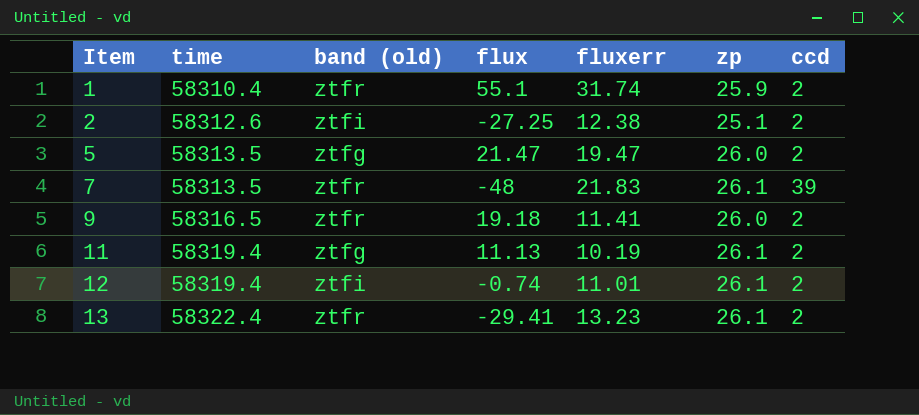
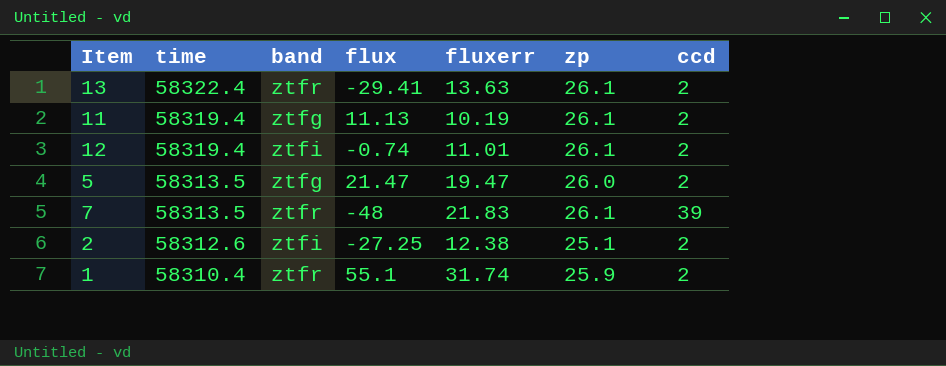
row order: Item ascending -> time descending
column name: band (old) -> band
row 9: 58316.5 | ztfr | 19.18 | 11.41 | 26.0 | 2 -> none
13 | fluxerr: 13.23 -> 13.63

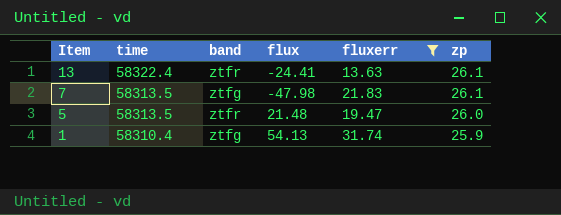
filter: none -> fluxerr >= 13.63
row order: time descending -> Item descending
column ccd | position: 7 -> none
13 | flux: -29.41 -> -24.41
7 | band: ztfr -> ztfg
7 | flux: -48 -> -47.98
5 | band: ztfg -> ztfr
5 | flux: 21.47 -> 21.48
1 | band: ztfr -> ztfg
1 | flux: 55.1 -> 54.13

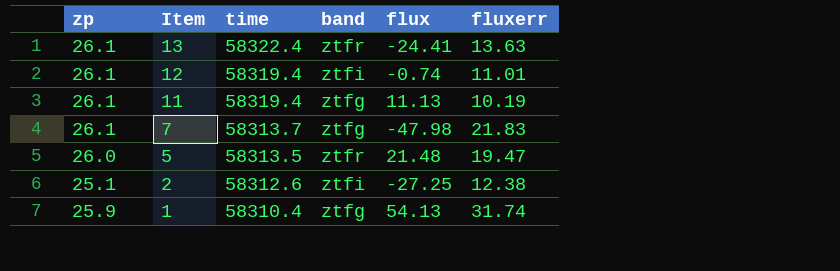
filter: fluxerr >= 13.63 -> none
column zp | position: 6 -> 1
7 | time: 58313.5 -> 58313.7

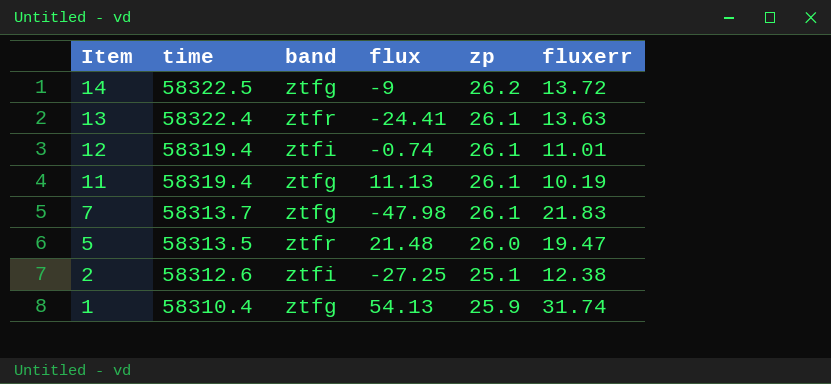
column zp | position: 1 -> 5
row 14: none -> 58322.5 | ztfg | -9 | 26.2 | 13.72

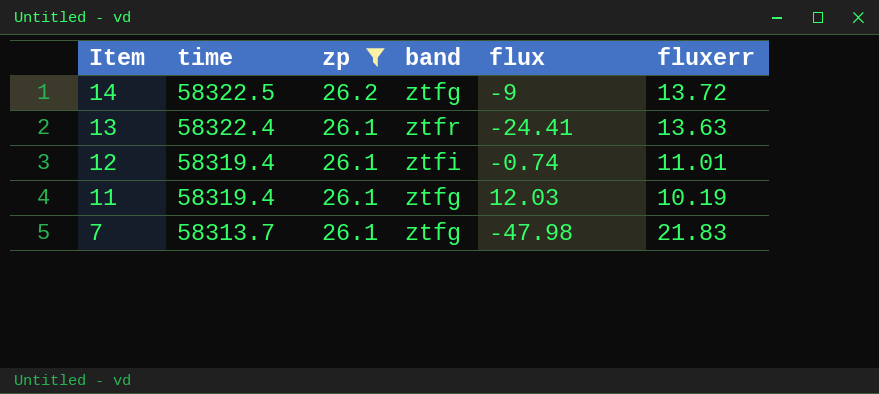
filter: none -> zp >= 26.1
column zp | position: 5 -> 3
11 | flux: 11.13 -> 12.03

